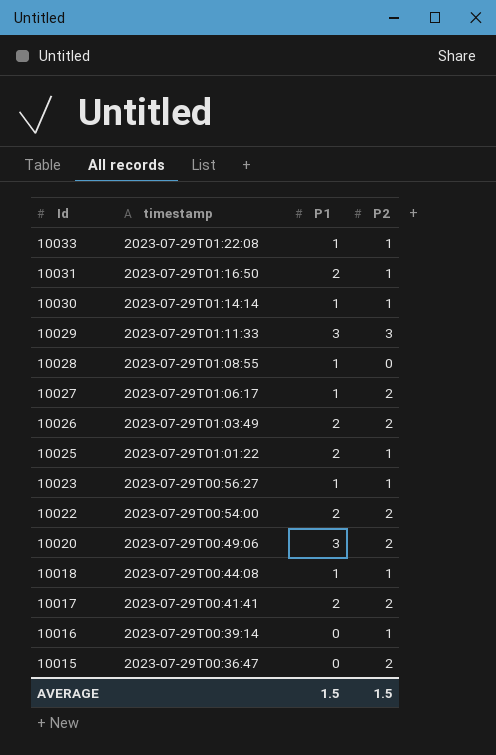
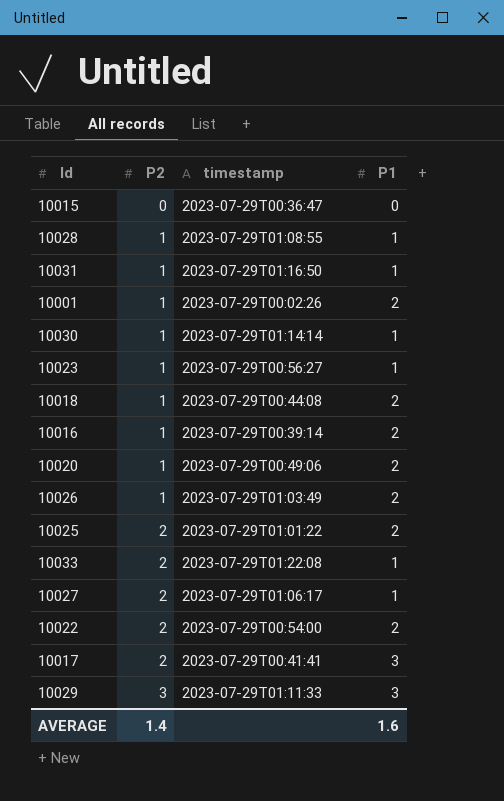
row order: Id descending -> P2 ascending
column P2 | position: 4 -> 2
10015 | P2: 2 -> 0
10028 | P2: 0 -> 1
10031 | P1: 2 -> 1
row 10001: none -> 1 | 2023-07-29T00:02:26 | 2
10018 | P1: 1 -> 2
10016 | P1: 0 -> 2
10020 | P2: 2 -> 1
10020 | P1: 3 -> 2
10026 | P2: 2 -> 1
10025 | P2: 1 -> 2
10033 | P2: 1 -> 2
10017 | P1: 2 -> 3
AVERAGE | P2: 1.5 -> 1.4
AVERAGE | P1: 1.5 -> 1.6

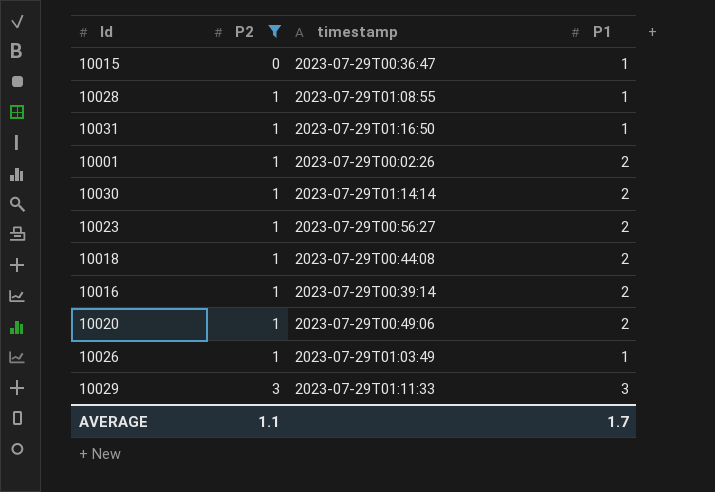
filter: none -> P2 != 2
10015 | P1: 0 -> 1
10030 | P1: 1 -> 2
10023 | P1: 1 -> 2
10026 | P1: 2 -> 1
AVERAGE | P2: 1.4 -> 1.1
AVERAGE | P1: 1.6 -> 1.7

